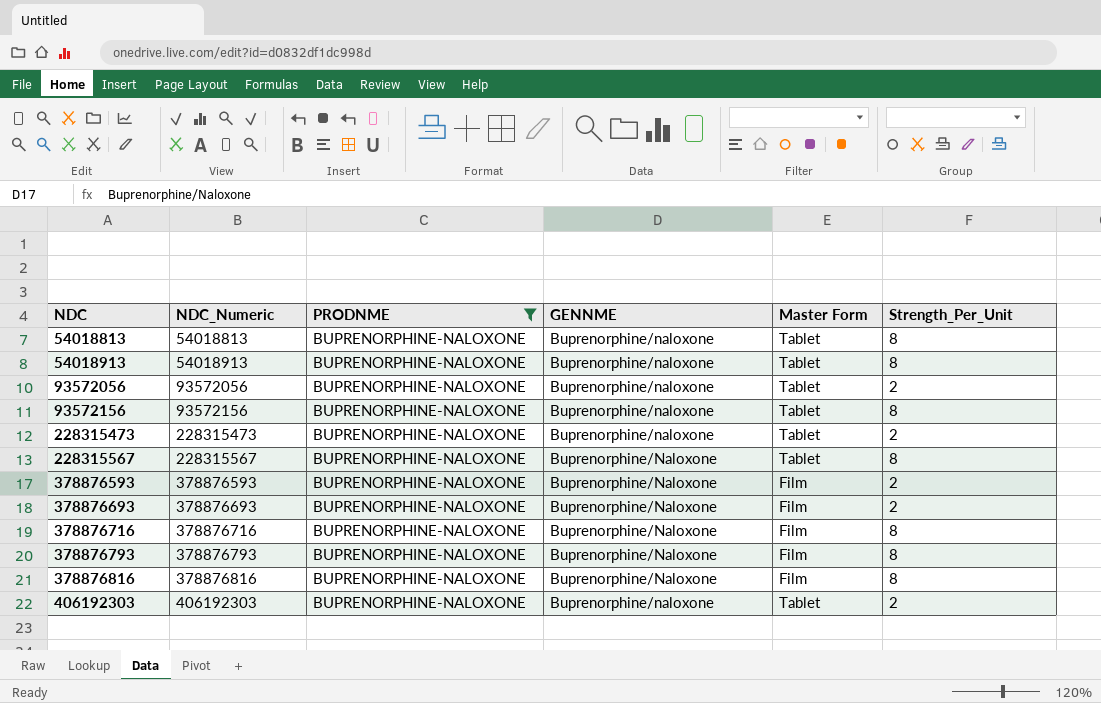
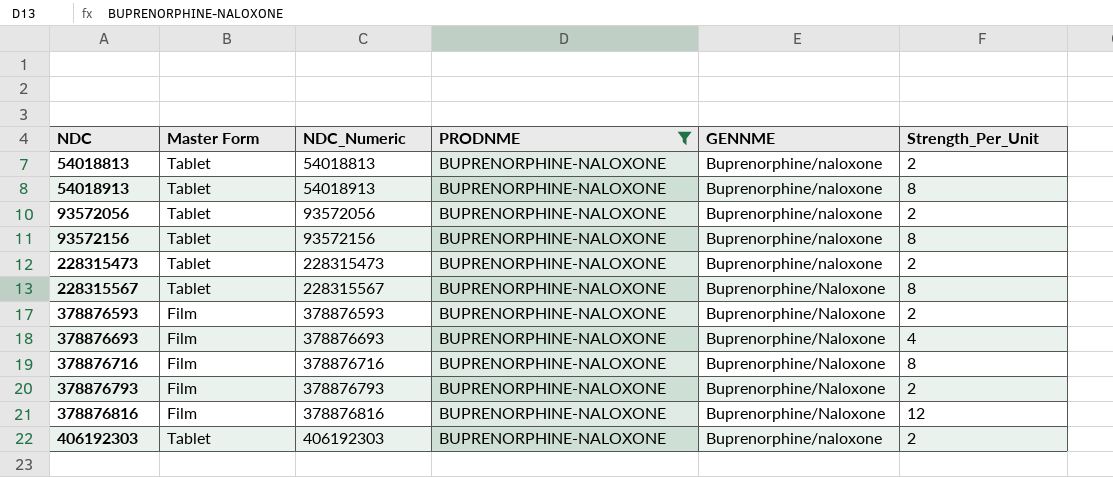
column Master Form | position: 5 -> 2
54018813 | Strength_Per_Unit: 8 -> 2
378876693 | Strength_Per_Unit: 2 -> 4
378876793 | Strength_Per_Unit: 8 -> 2
378876816 | Strength_Per_Unit: 8 -> 12

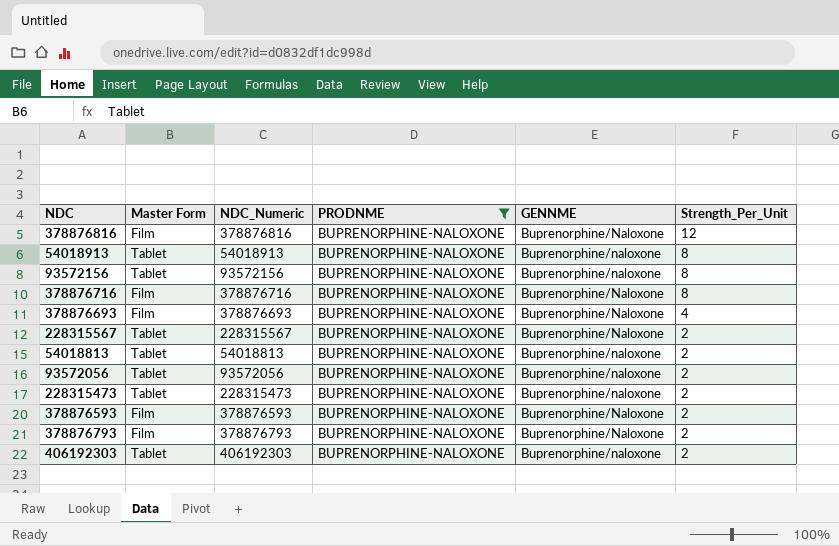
row order: NDC ascending -> Strength_Per_Unit descending
228315567 | Strength_Per_Unit: 8 -> 2

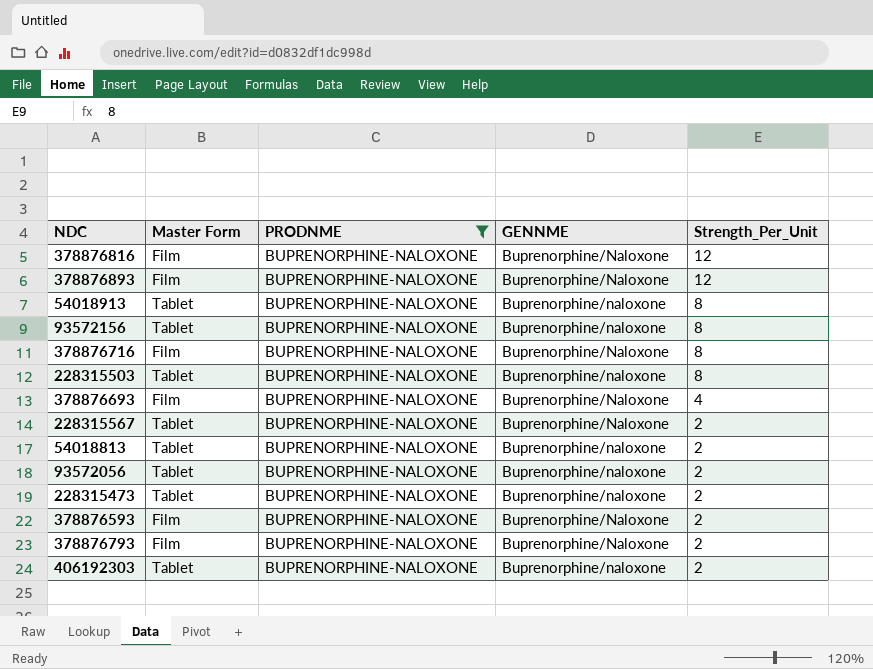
column NDC_Numeric | position: 3 -> none
row 378876893: none -> Film | BUPRENORPHINE-NALOXONE | Buprenorphine/Naloxone | 12
row 228315503: none -> Tablet | BUPRENORPHINE-NALOXONE | Buprenorphine/naloxone | 8

